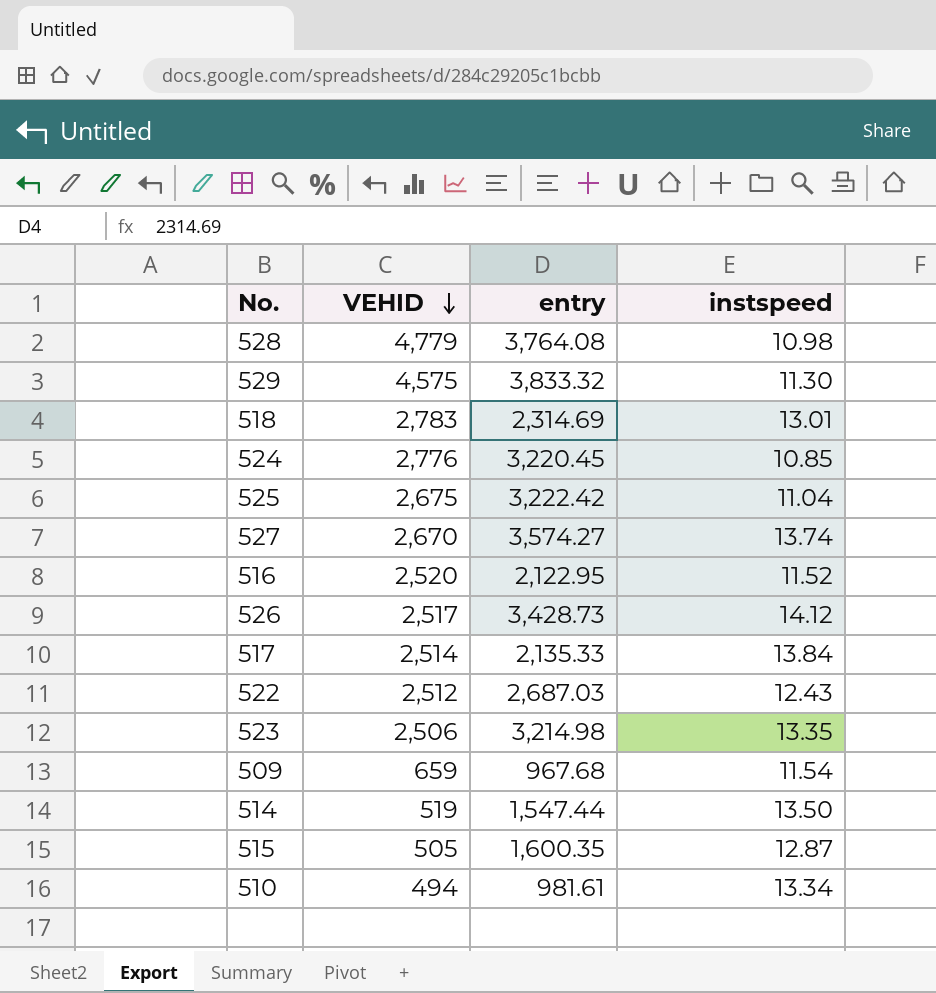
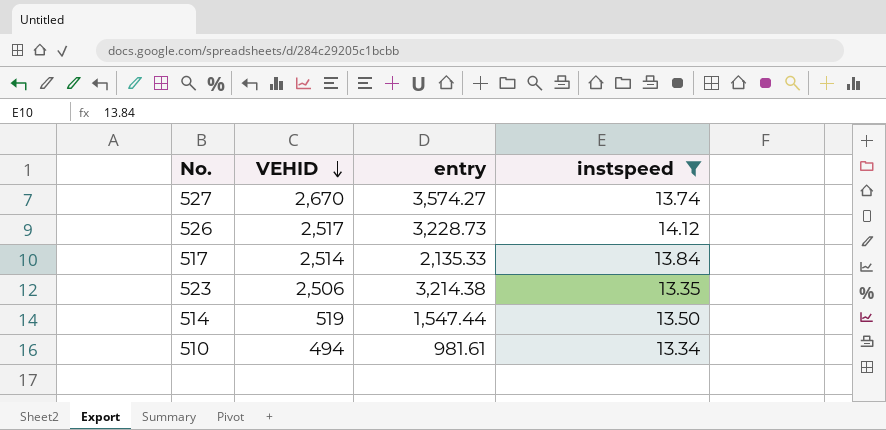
filter: none -> instspeed >= 13.34
526 | entry: 3,428.73 -> 3,228.73
523 | entry: 3,214.98 -> 3,214.38

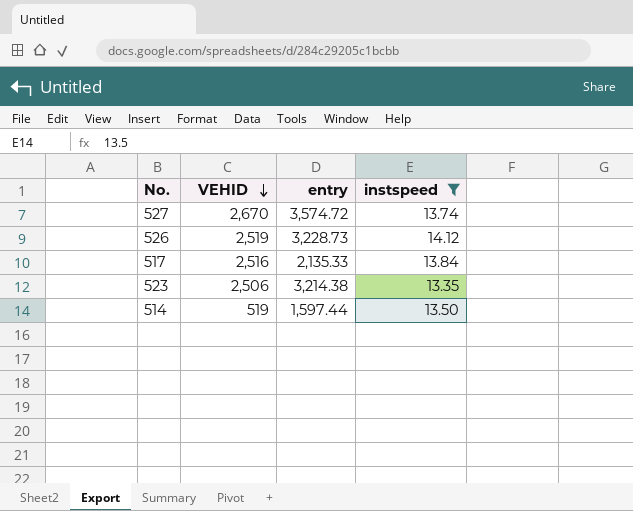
row 510: 494 | 981.61 | 13.34 -> none
527 | entry: 3,574.27 -> 3,574.72
526 | VEHID: 2,517 -> 2,519
517 | VEHID: 2,514 -> 2,516
514 | entry: 1,547.44 -> 1,597.44

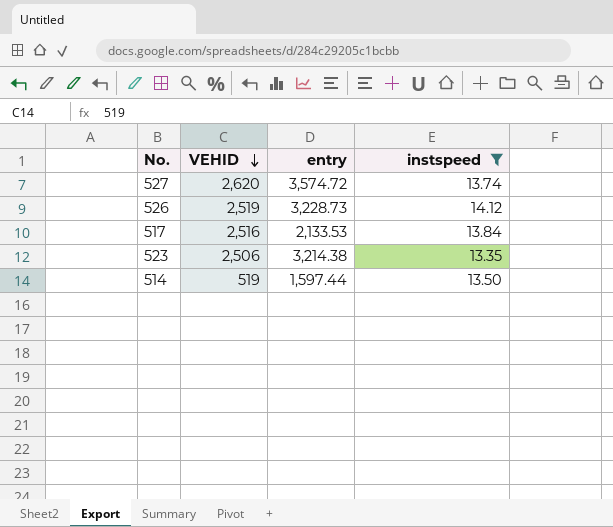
527 | VEHID: 2,670 -> 2,620
517 | entry: 2,135.33 -> 2,133.53

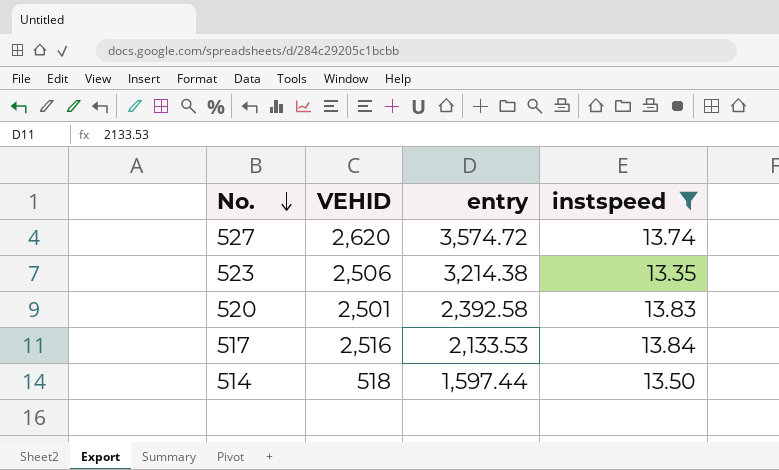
row order: VEHID descending -> No. descending
row 526: 2,519 | 3,228.73 | 14.12 -> none
row 520: none -> 2,501 | 2,392.58 | 13.83
514 | VEHID: 519 -> 518

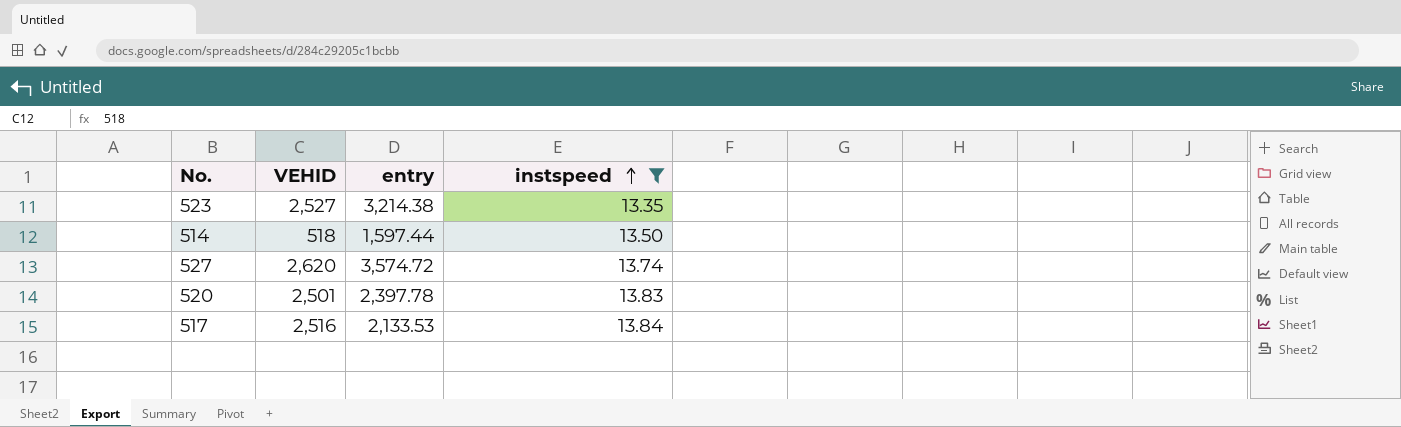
row order: No. descending -> instspeed ascending
523 | VEHID: 2,506 -> 2,527
520 | entry: 2,392.58 -> 2,397.78

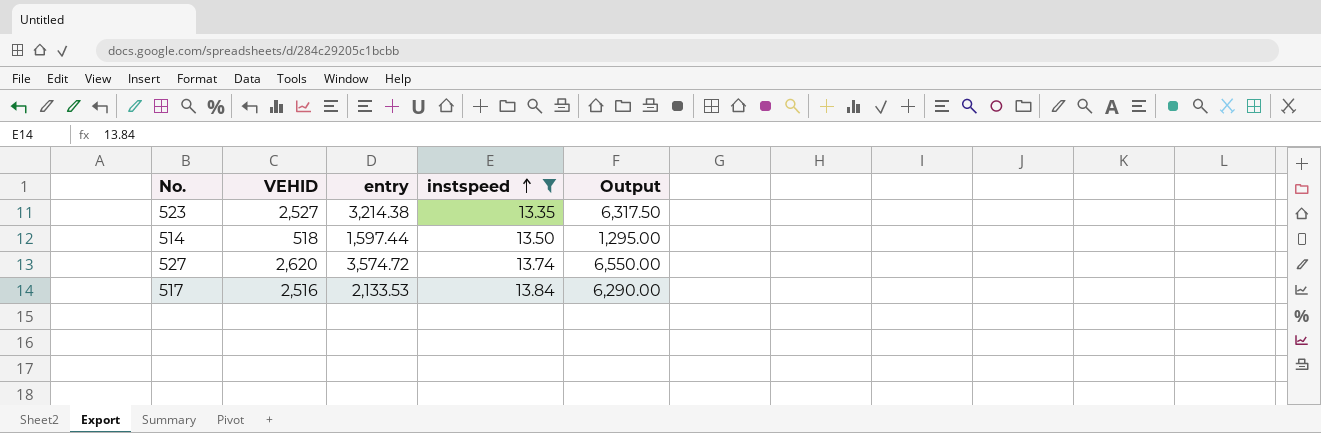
column Output | formula: none -> [VEHID] * 2.5
row 520: 2,501 | 2,397.78 | 13.83 -> none

